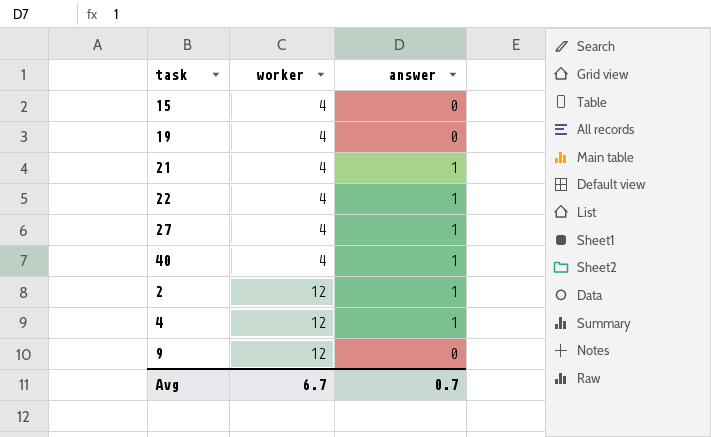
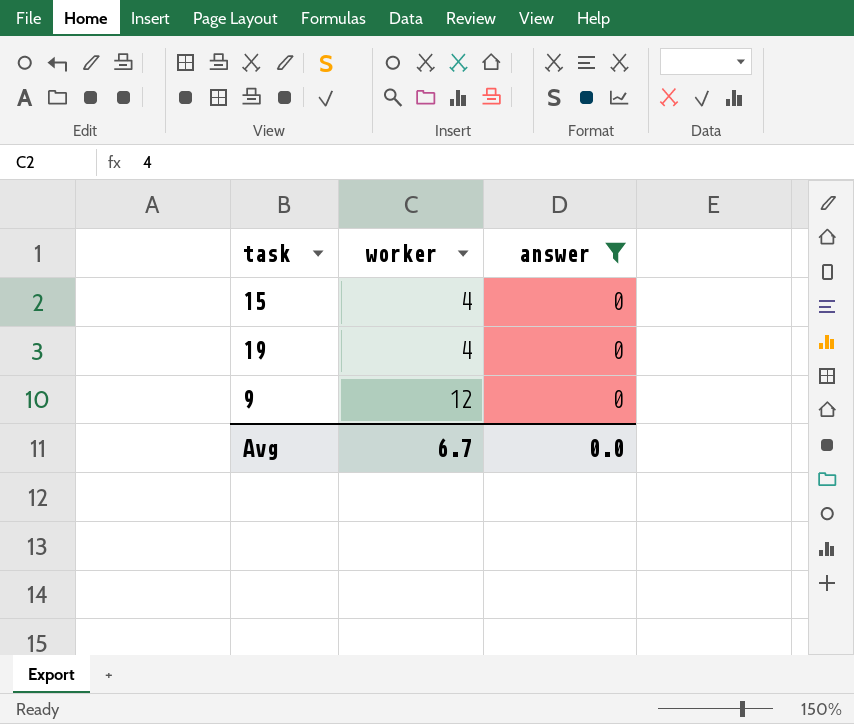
filter: none -> answer = 0
Avg | answer: 0.7 -> 0.0

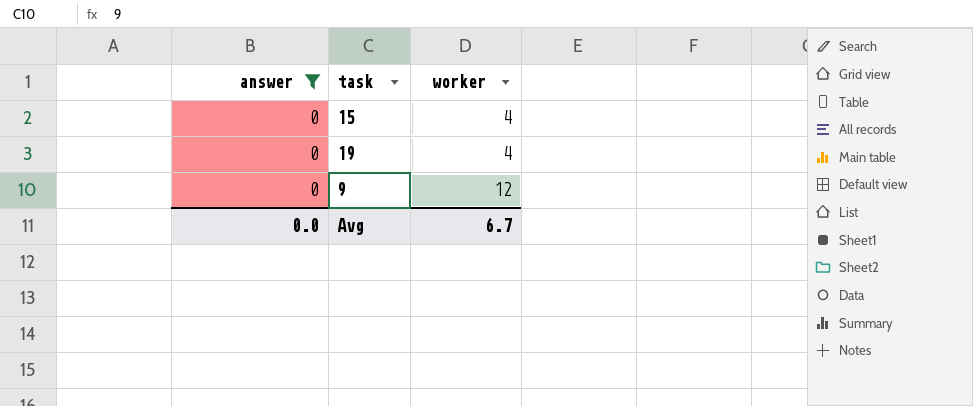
column answer | position: 3 -> 1

